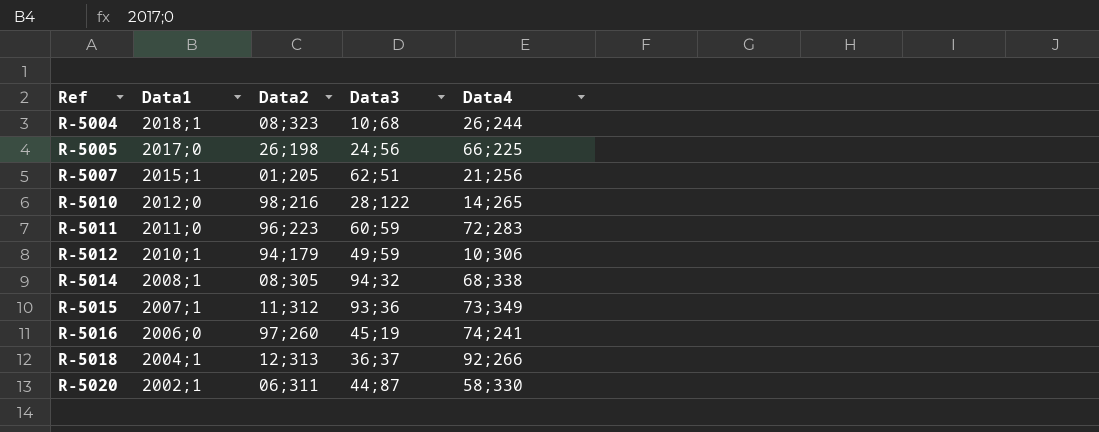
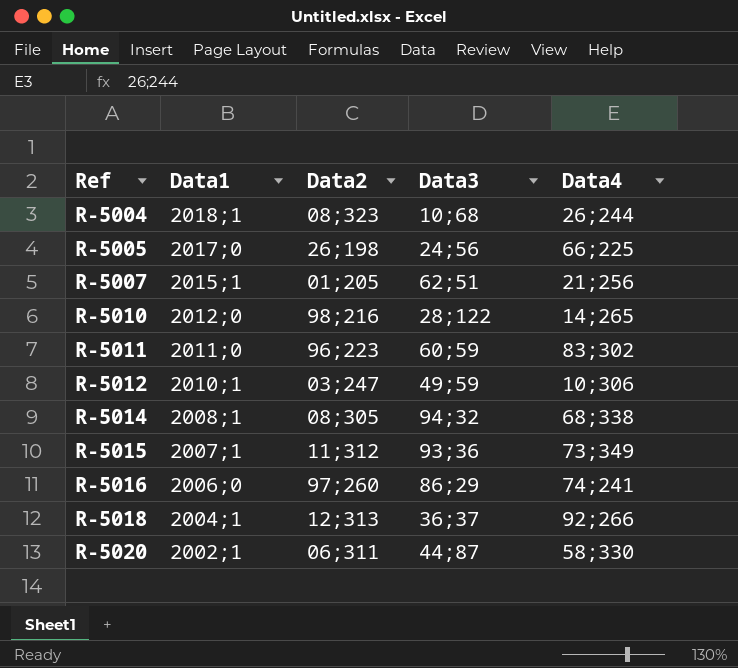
R-5011 | Data4: 72;283 -> 83;302
R-5012 | Data2: 94;179 -> 03;247
R-5016 | Data3: 45;19 -> 86;29

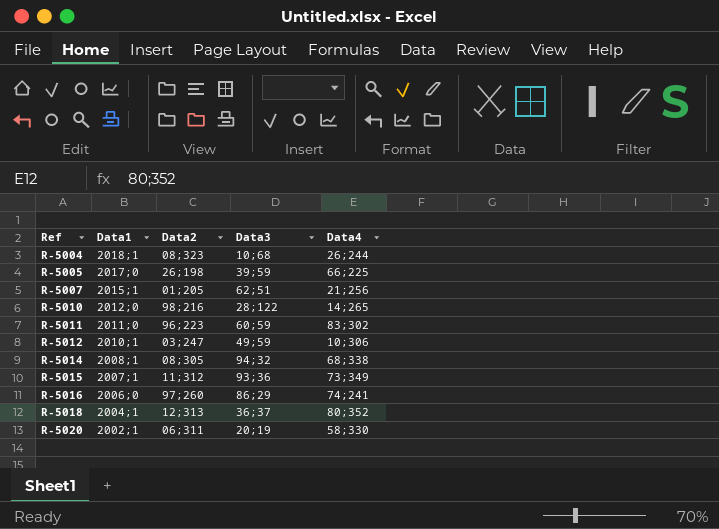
R-5005 | Data3: 24;56 -> 39;59
R-5018 | Data4: 92;266 -> 80;352
R-5020 | Data3: 44;87 -> 20;19

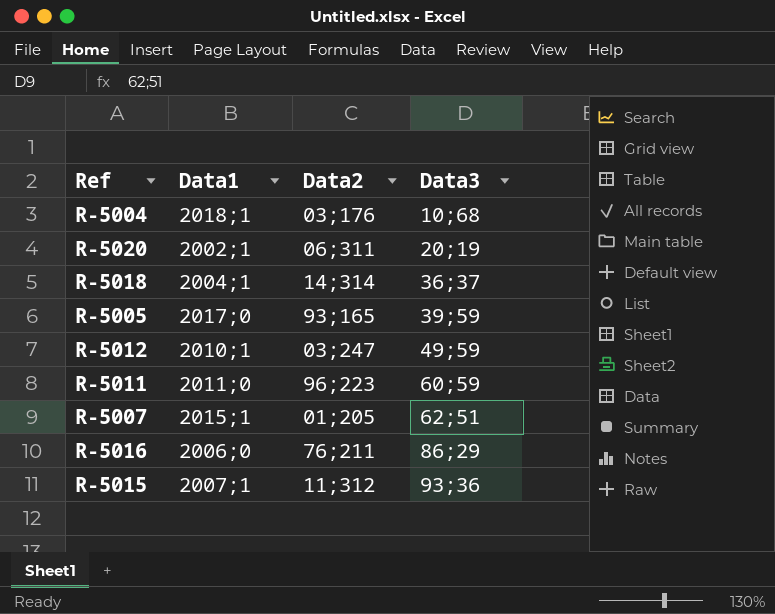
row order: Ref ascending -> Data3 ascending
column Data4 | position: 5 -> none
row R-5010: 2012;0 | 98;216 | 28;122 | 14;265 -> none
row R-5014: 2008;1 | 08;305 | 94;32 | 68;338 -> none
R-5004 | Data2: 08;323 -> 03;176
R-5018 | Data2: 12;313 -> 14;314
R-5005 | Data2: 26;198 -> 93;165
R-5016 | Data2: 97;260 -> 76;211

